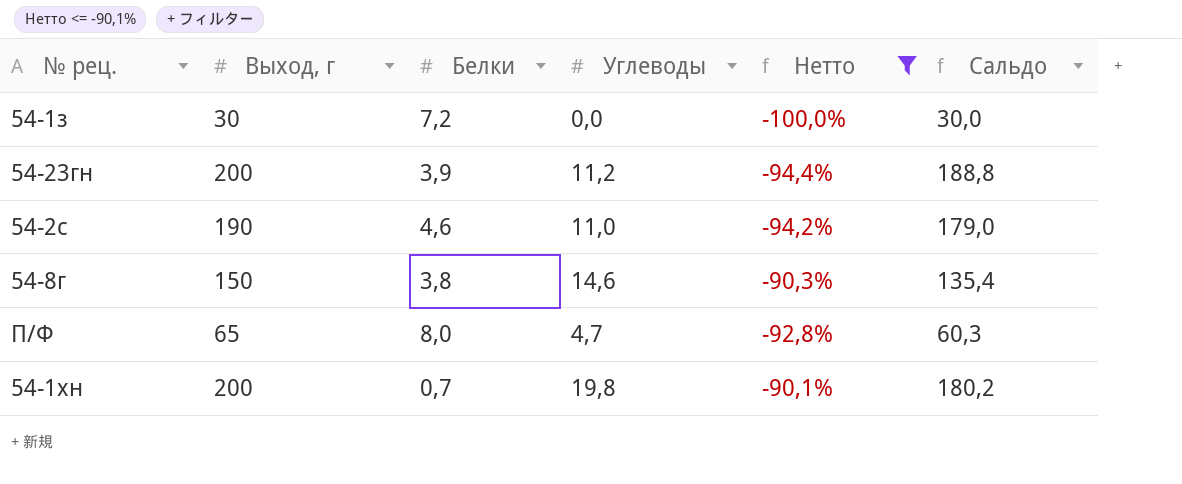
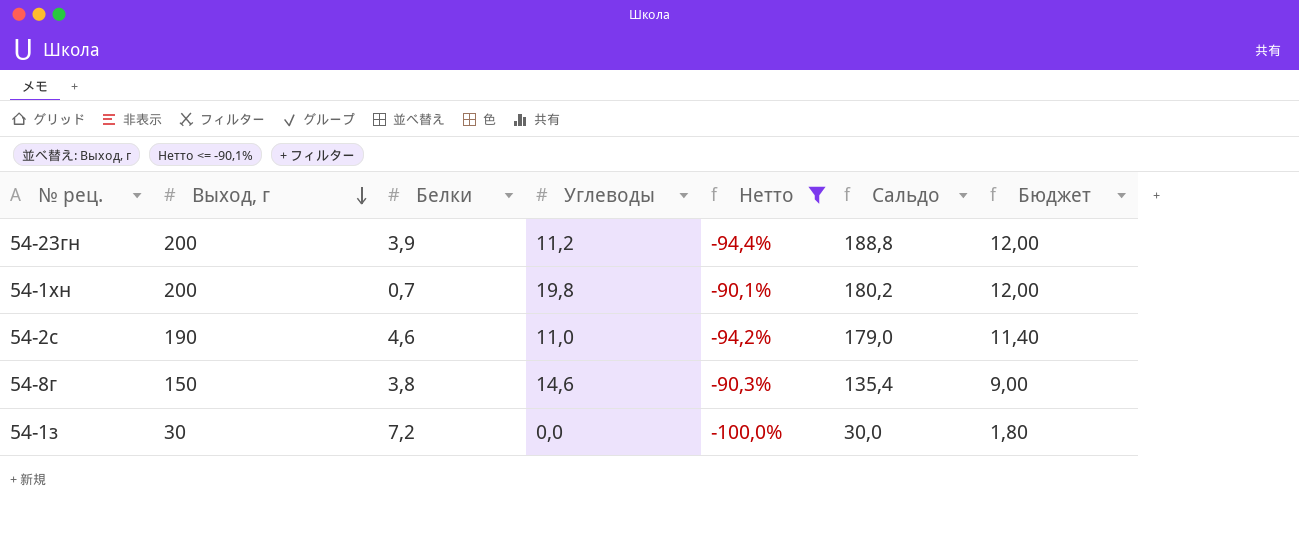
row order: none -> Выход, г descending
column Бюджет | formula: none -> [Выход, г] * 0,06
row П/Ф: 65 | 8,0 | 4,7 | -92,8% | 60,3 -> none

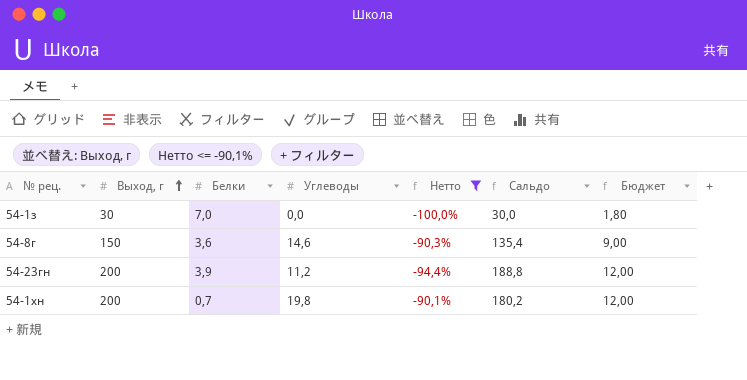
row order: Выход, г descending -> Выход, г ascending
row 54-2с: 190 | 4,6 | 11,0 | -94,2% | 179,0 | 11,40 -> none
54-1з | Белки: 7,2 -> 7,0
54-8г | Белки: 3,8 -> 3,6

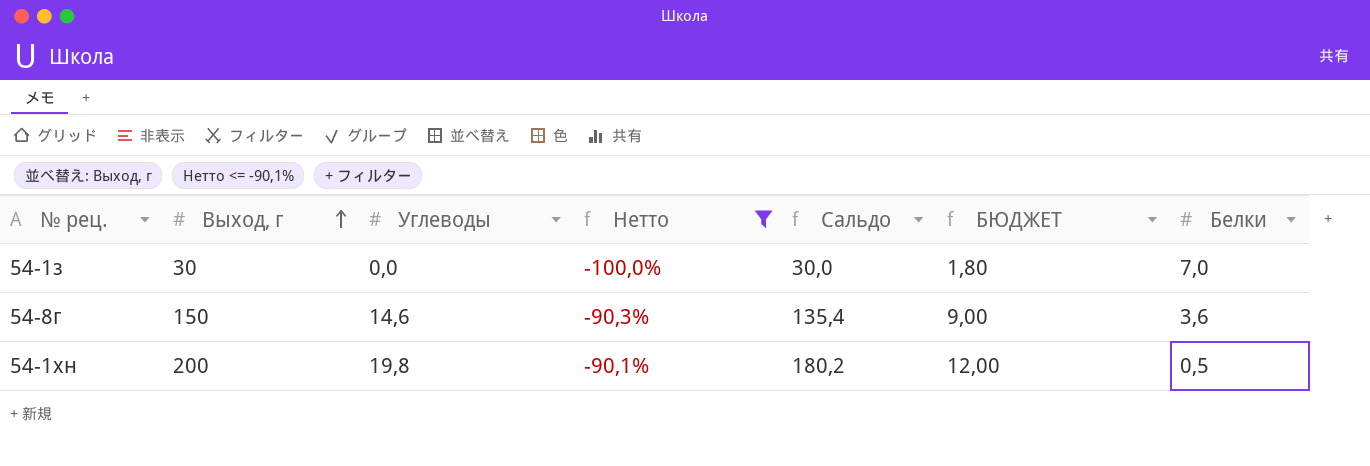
column name: Бюджет -> БЮДЖЕТ
column Белки | position: 3 -> 7
row 54-23гн: 200 | 3,9 | 11,2 | -94,4% | 188,8 | 12,00 -> none
54-1хн | Белки: 0,7 -> 0,5

